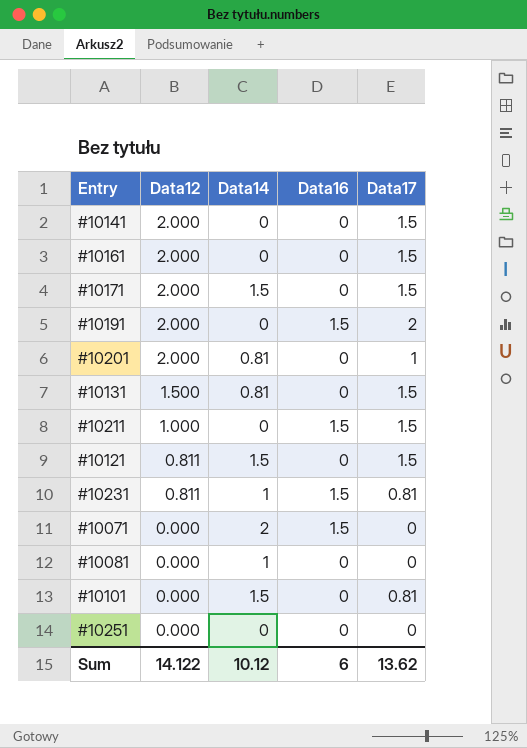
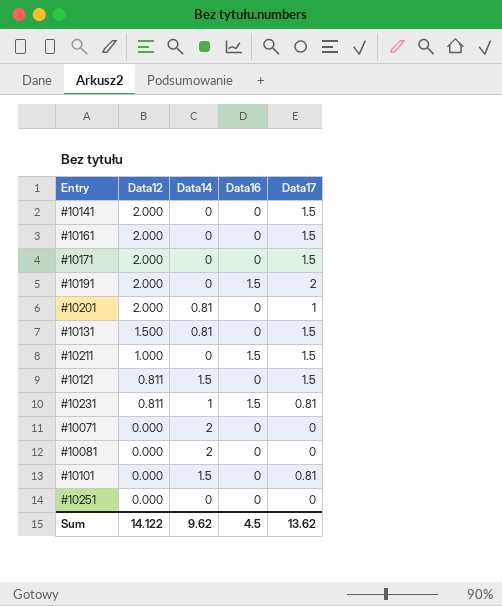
#10171 | Data14: 1.5 -> 0
#10071 | Data16: 1.5 -> 0
#10081 | Data14: 1 -> 2
Sum | Data14: 10.12 -> 9.62
Sum | Data16: 6 -> 4.5

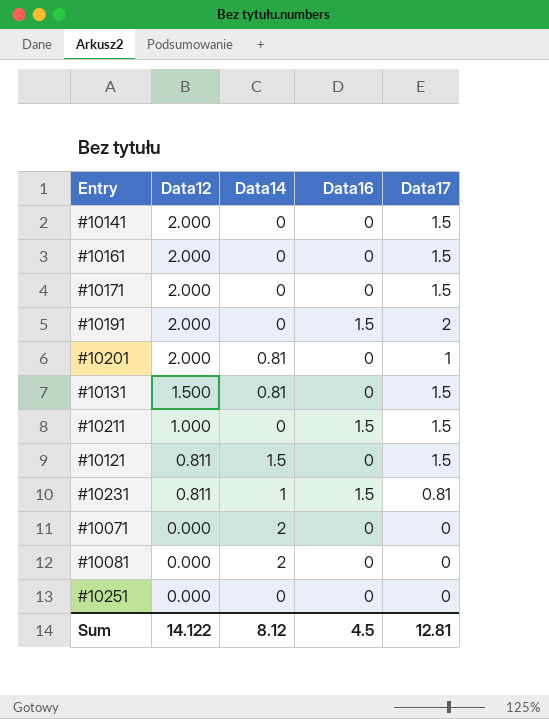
row #10101: 0.000 | 1.5 | 0 | 0.81 -> none
Sum | Data14: 9.62 -> 8.12
Sum | Data17: 13.62 -> 12.81

